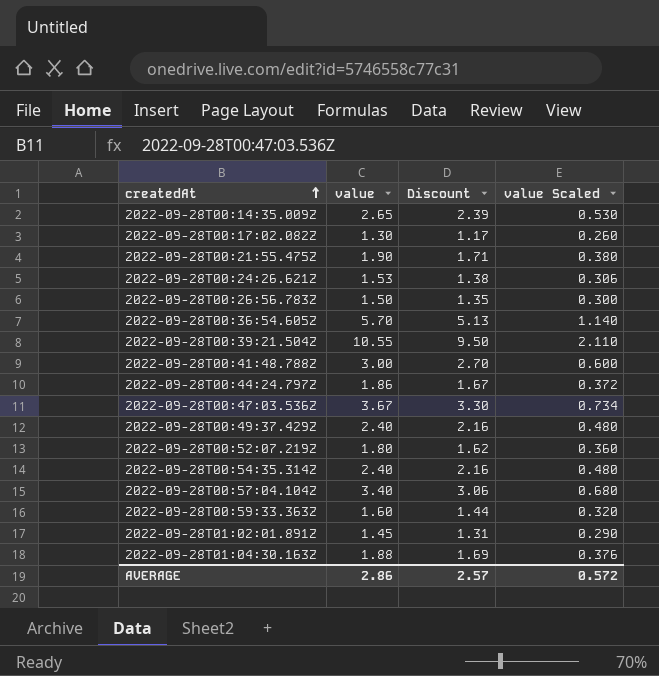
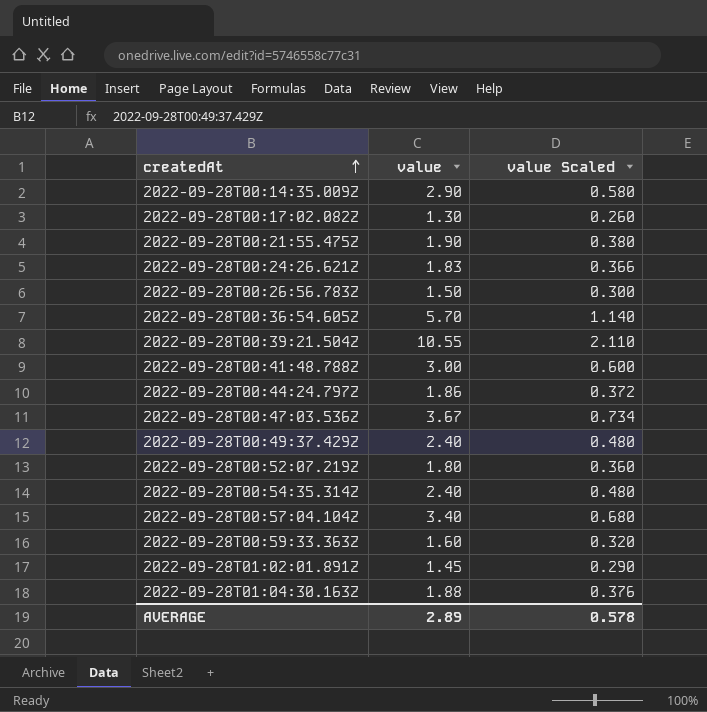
column Discount | formula: [value] * 0.9 -> none
2022-09-28T00:14:35.009Z | value: 2.65 -> 2.90
2022-09-28T00:14:35.009Z | value Scaled: 0.530 -> 0.580
2022-09-28T00:24:26.621Z | value: 1.53 -> 1.83
2022-09-28T00:24:26.621Z | value Scaled: 0.306 -> 0.366
AVERAGE | value: 2.86 -> 2.89
AVERAGE | value Scaled: 0.572 -> 0.578

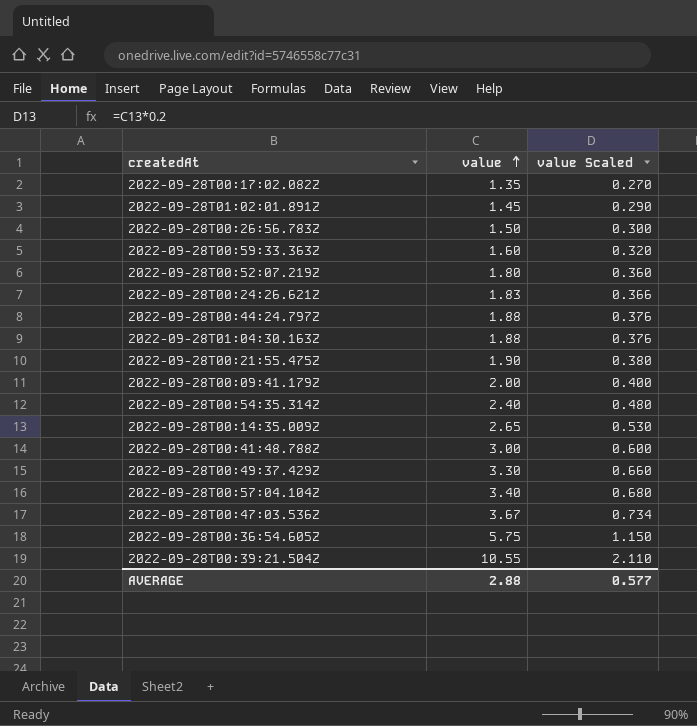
row order: createdAt ascending -> value ascending
2022-09-28T00:17:02.082Z | value: 1.30 -> 1.35
2022-09-28T00:17:02.082Z | value Scaled: 0.260 -> 0.270
2022-09-28T00:44:24.797Z | value: 1.86 -> 1.88
2022-09-28T00:44:24.797Z | value Scaled: 0.372 -> 0.376
row 2022-09-28T00:09:41.179Z: none -> 2.00 | 0.400
2022-09-28T00:14:35.009Z | value: 2.90 -> 2.65
2022-09-28T00:14:35.009Z | value Scaled: 0.580 -> 0.530
2022-09-28T00:49:37.429Z | value: 2.40 -> 3.30
2022-09-28T00:49:37.429Z | value Scaled: 0.480 -> 0.660
2022-09-28T00:36:54.605Z | value: 5.70 -> 5.75
2022-09-28T00:36:54.605Z | value Scaled: 1.140 -> 1.150
AVERAGE | value: 2.89 -> 2.88
AVERAGE | value Scaled: 0.578 -> 0.577

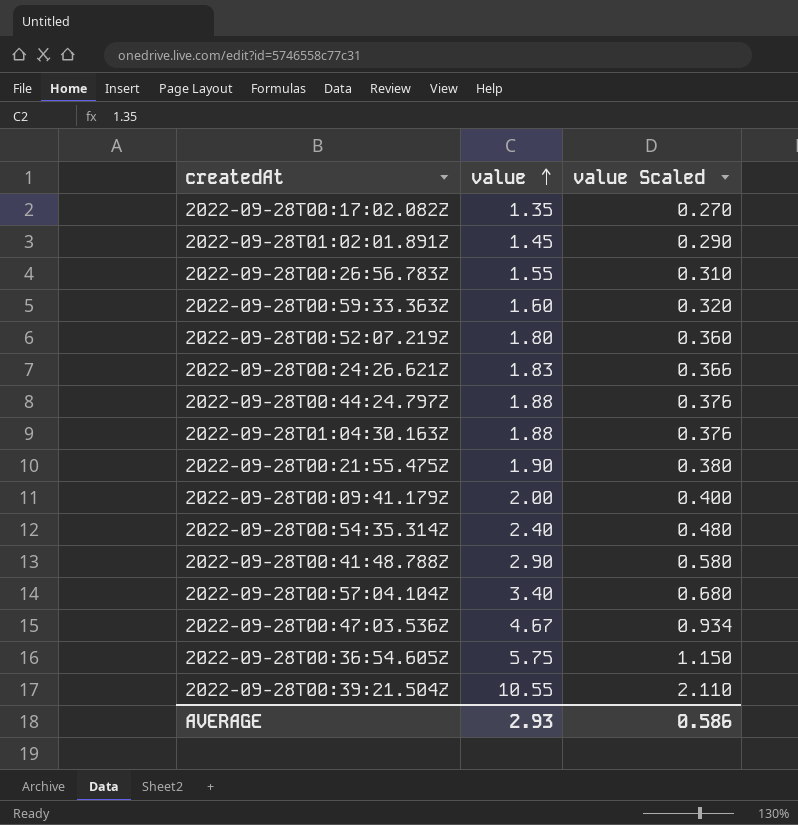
row 2022-09-28T00:14:35.009Z: 2.65 | 0.530 -> none
row 2022-09-28T00:49:37.429Z: 3.30 | 0.660 -> none
2022-09-28T00:26:56.783Z | value: 1.50 -> 1.55
2022-09-28T00:26:56.783Z | value Scaled: 0.300 -> 0.310
2022-09-28T00:41:48.788Z | value: 3.00 -> 2.90
2022-09-28T00:41:48.788Z | value Scaled: 0.600 -> 0.580
2022-09-28T00:47:03.536Z | value: 3.67 -> 4.67
2022-09-28T00:47:03.536Z | value Scaled: 0.734 -> 0.934
AVERAGE | value: 2.88 -> 2.93
AVERAGE | value Scaled: 0.577 -> 0.586

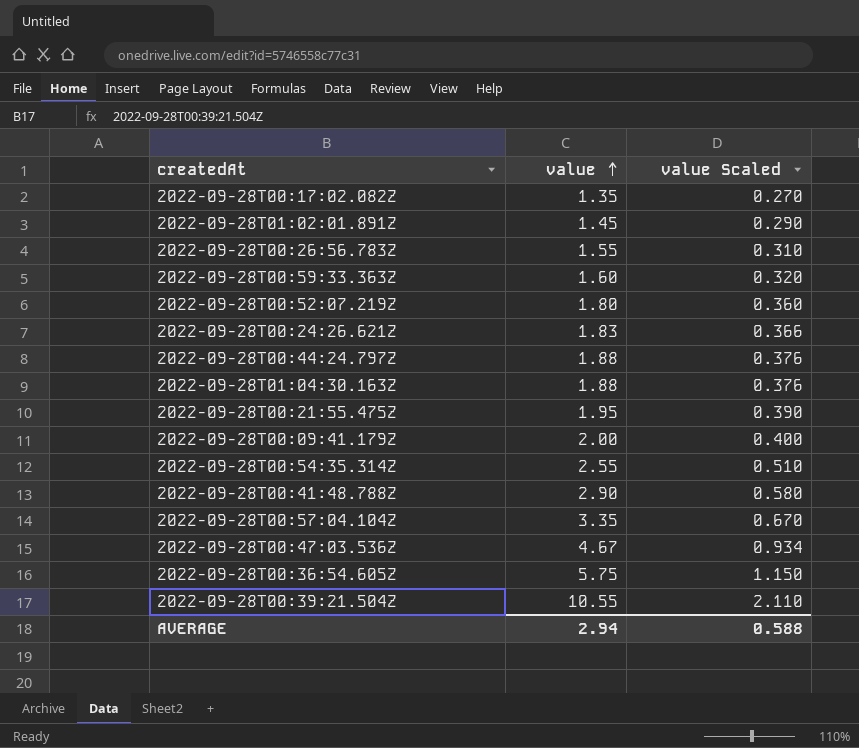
2022-09-28T00:21:55.475Z | value: 1.90 -> 1.95
2022-09-28T00:21:55.475Z | value Scaled: 0.380 -> 0.390
2022-09-28T00:54:35.314Z | value: 2.40 -> 2.55
2022-09-28T00:54:35.314Z | value Scaled: 0.480 -> 0.510
2022-09-28T00:57:04.104Z | value: 3.40 -> 3.35
2022-09-28T00:57:04.104Z | value Scaled: 0.680 -> 0.670
AVERAGE | value: 2.93 -> 2.94
AVERAGE | value Scaled: 0.586 -> 0.588

